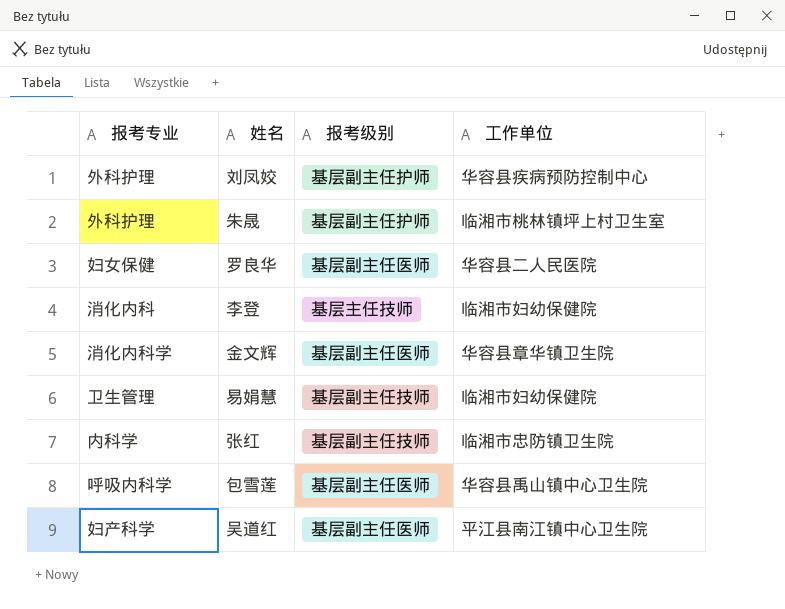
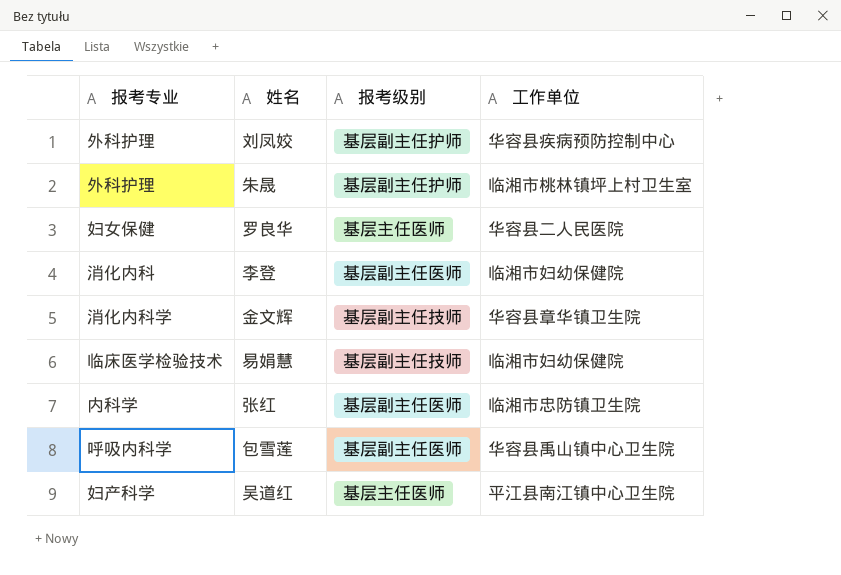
罗良华 | 报考级别: 基层副主任医师 -> 基层主任医师
李登 | 报考级别: 基层主任技师 -> 基层副主任医师
金文辉 | 报考级别: 基层副主任医师 -> 基层副主任技师
易娟慧 | 报考专业: 卫生管理 -> 临床医学检验技术
张红 | 报考级别: 基层副主任技师 -> 基层副主任医师
吴道红 | 报考级别: 基层副主任医师 -> 基层主任医师

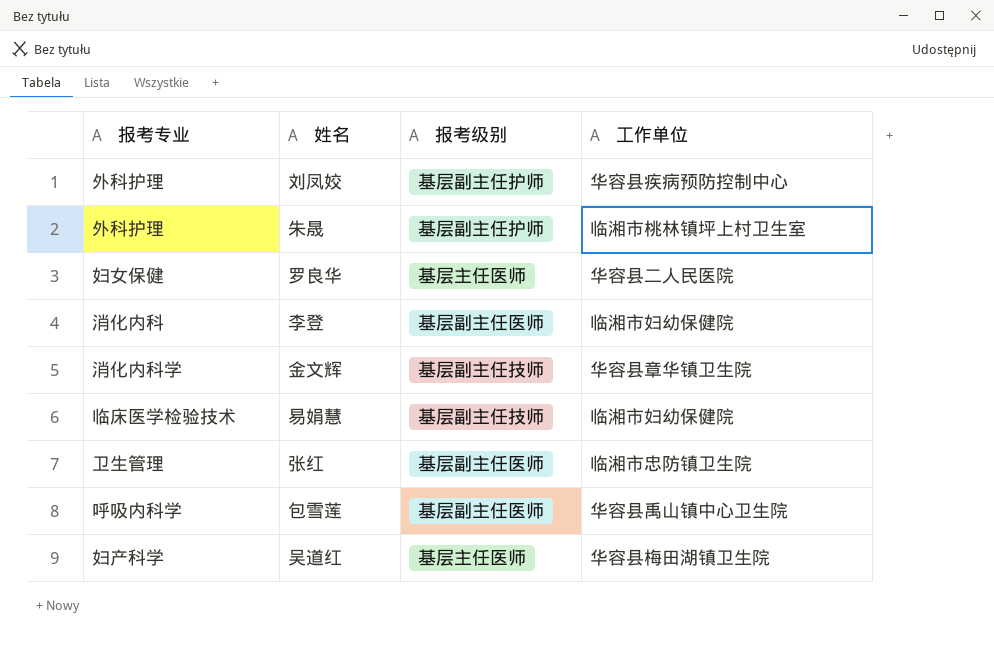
张红 | 报考专业: 内科学 -> 卫生管理
吴道红 | 工作单位: 平江县南江镇中心卫生院 -> 华容县梅田湖镇卫生院

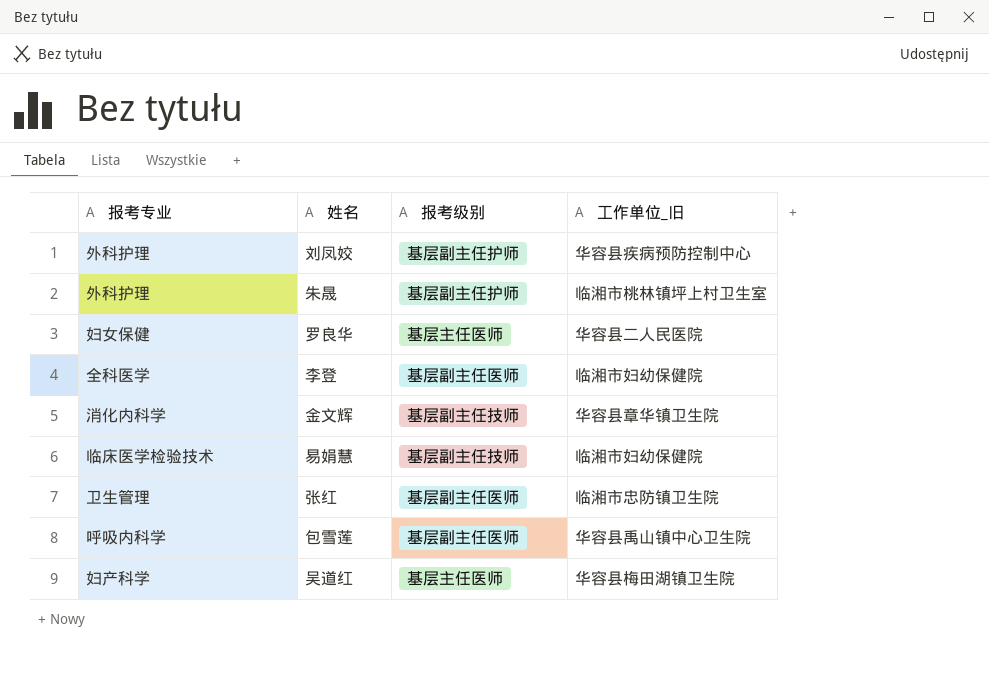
column name: 工作单位 -> 工作单位_旧
李登 | 报考专业: 消化内科 -> 全科医学

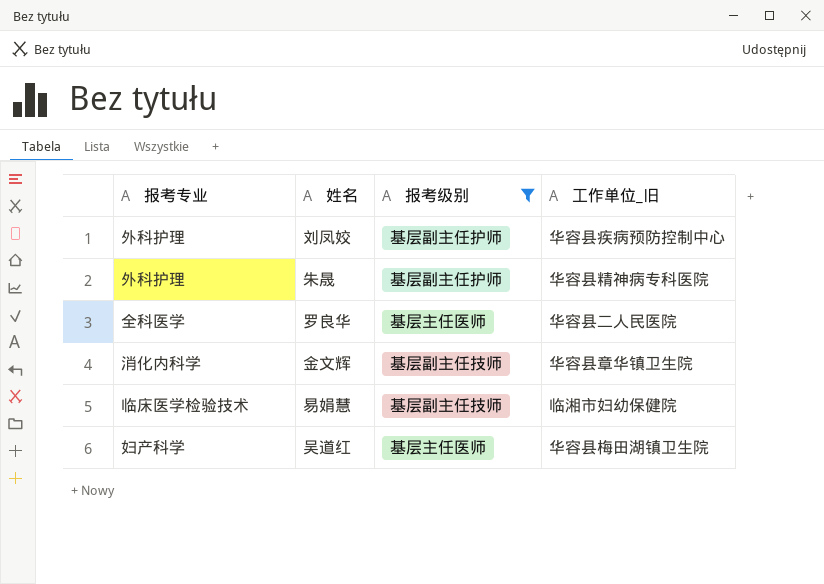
filter: none -> 报考级别 != 基层副主任医师
朱晟 | 工作单位_旧: 临湘市桃林镇坪上村卫生室 -> 华容县精神病专科医院
罗良华 | 报考专业: 妇女保健 -> 全科医学

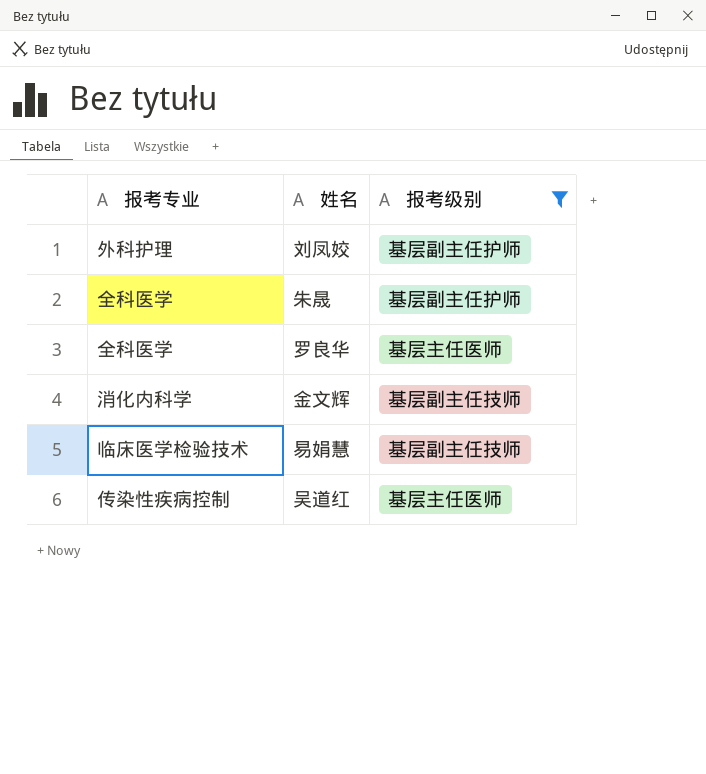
column 工作单位_旧 | position: 4 -> none
朱晟 | 报考专业: 外科护理 -> 全科医学
吴道红 | 报考专业: 妇产科学 -> 传染性疾病控制

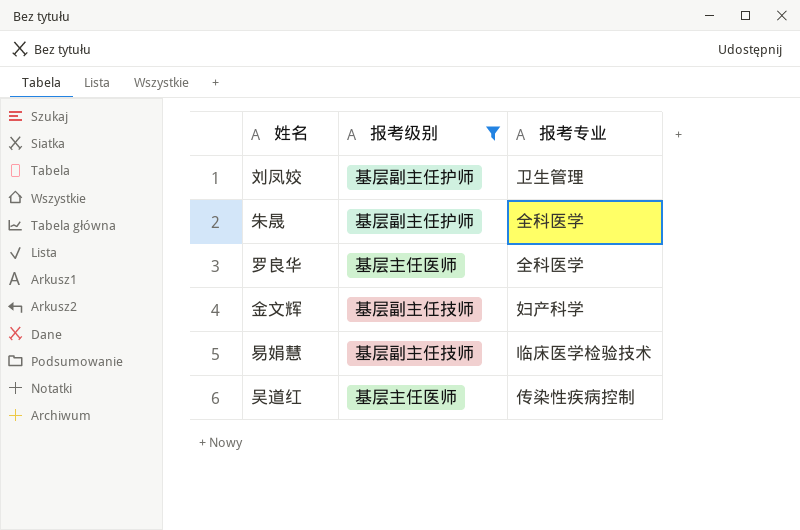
column 报考专业 | position: 1 -> 3
刘凤姣 | 报考专业: 外科护理 -> 卫生管理
金文辉 | 报考专业: 消化内科学 -> 妇产科学

